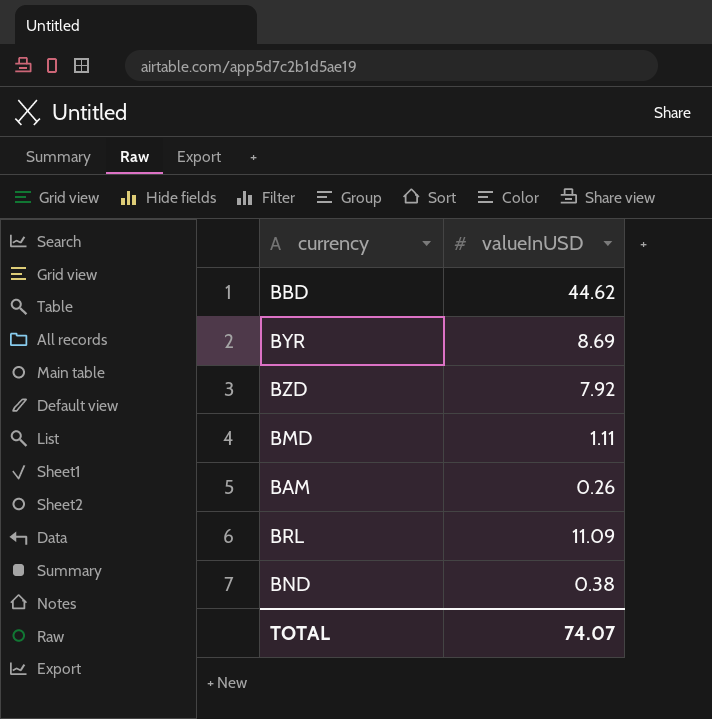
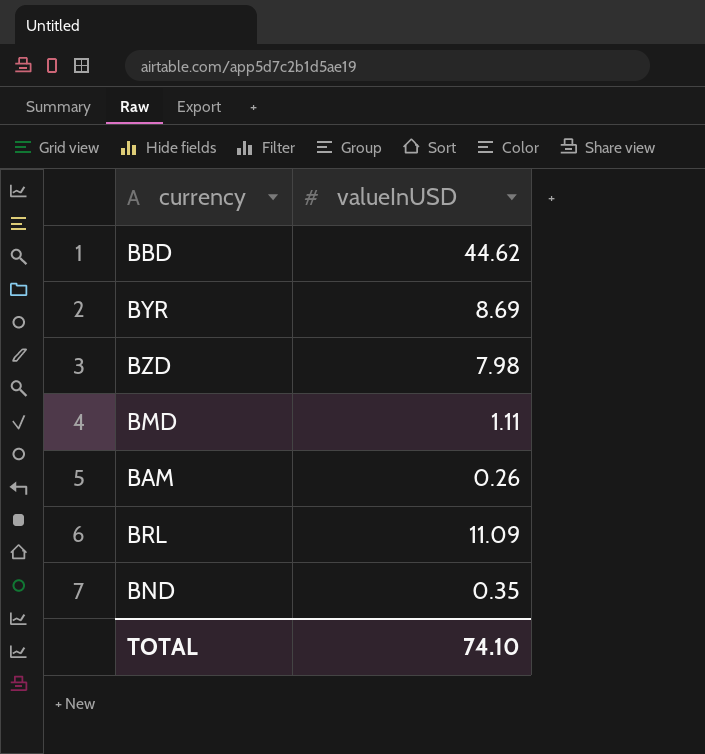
BZD | valueInUSD: 7.92 -> 7.98
BND | valueInUSD: 0.38 -> 0.35
TOTAL | valueInUSD: 74.07 -> 74.10

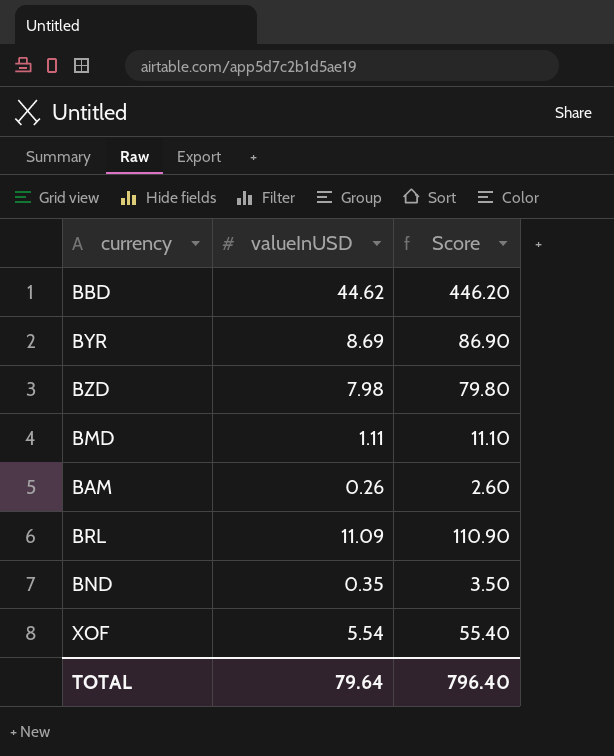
column Score | formula: none -> [valueInUSD] * 10
row XOF: none -> 5.54 | 55.40
TOTAL | valueInUSD: 74.10 -> 79.64

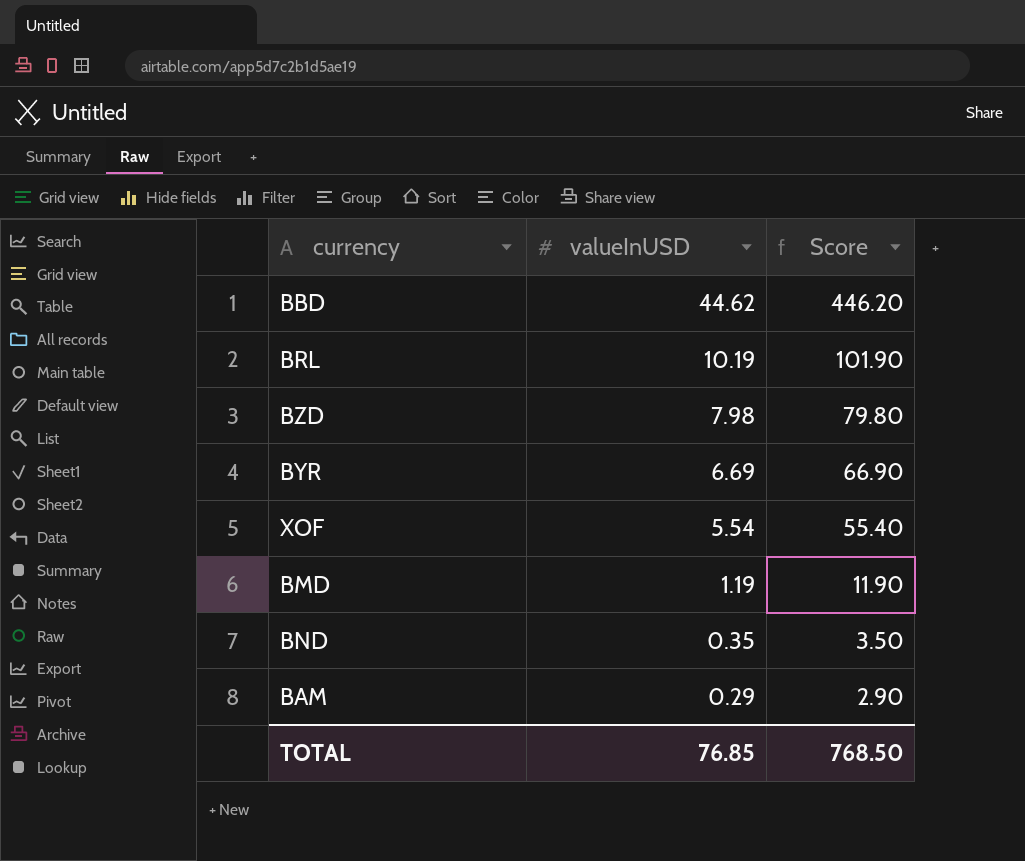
row order: none -> valueInUSD descending
BRL | valueInUSD: 11.09 -> 10.19
BRL | Score: 110.90 -> 101.90
BYR | valueInUSD: 8.69 -> 6.69
BYR | Score: 86.90 -> 66.90
BMD | valueInUSD: 1.11 -> 1.19
BMD | Score: 11.10 -> 11.90
BAM | valueInUSD: 0.26 -> 0.29
BAM | Score: 2.60 -> 2.90
TOTAL | valueInUSD: 79.64 -> 76.85
TOTAL | Score: 796.40 -> 768.50

